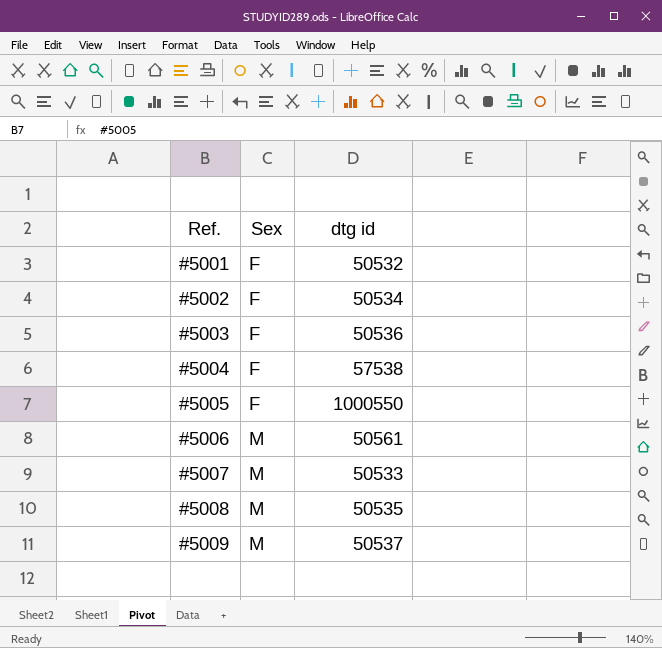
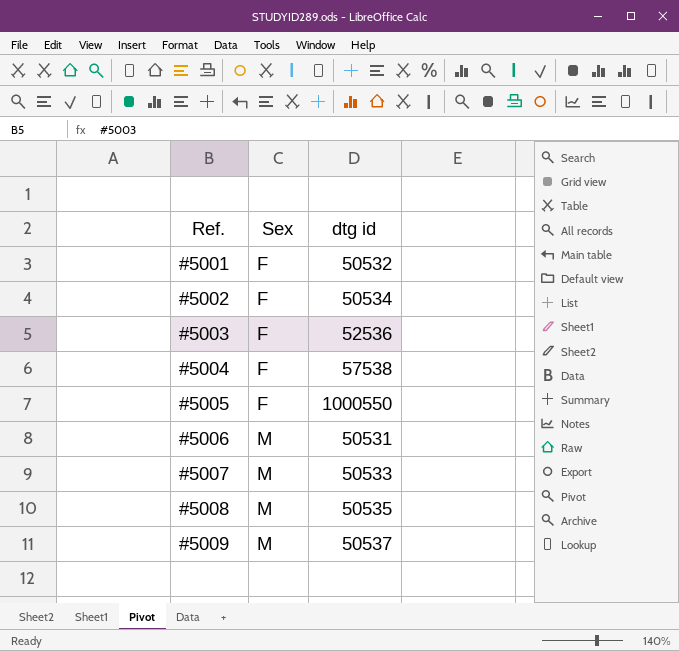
#5003 | dtg id: 50536 -> 52536
#5006 | dtg id: 50561 -> 50531

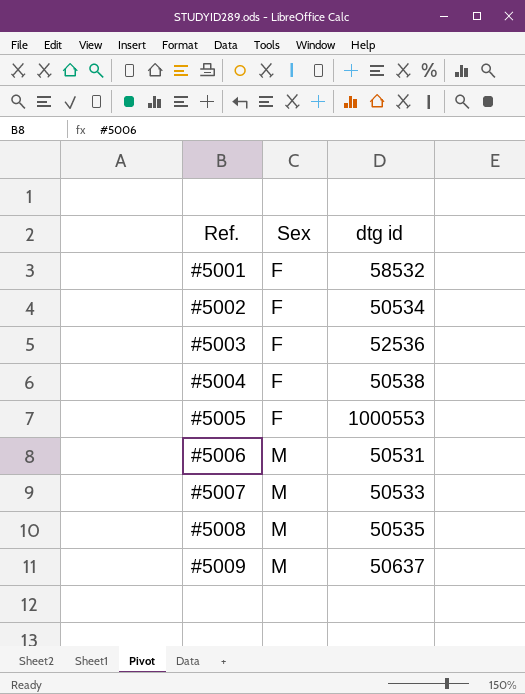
#5001 | dtg id: 50532 -> 58532
#5004 | dtg id: 57538 -> 50538
#5005 | dtg id: 1000550 -> 1000553
#5009 | dtg id: 50537 -> 50637

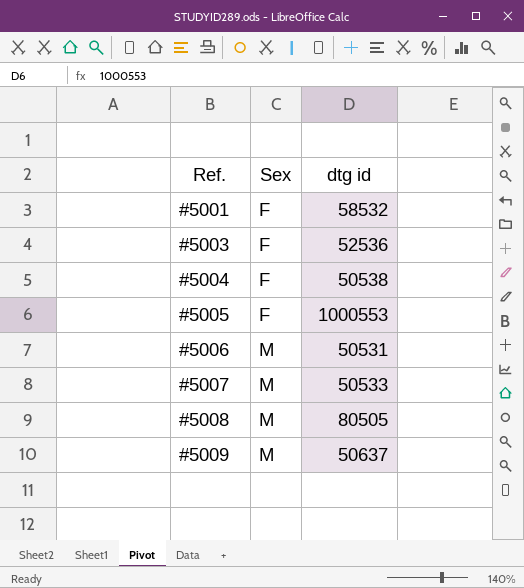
row #5002: F | 50534 -> none
#5008 | dtg id: 50535 -> 80505

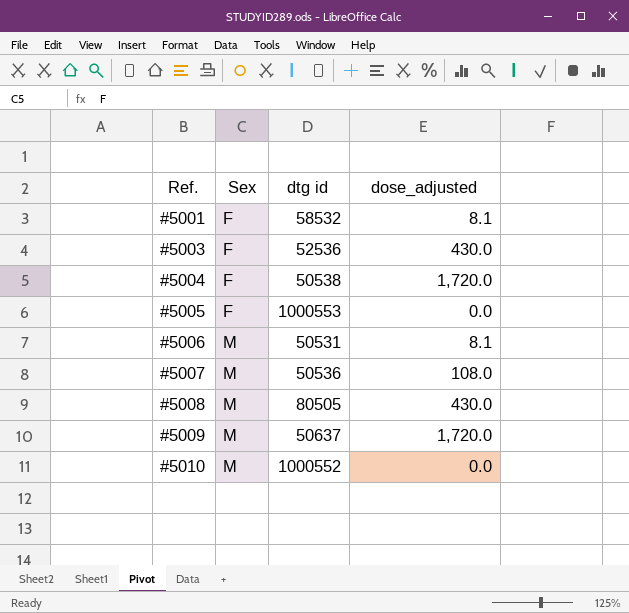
column dose_adjusted | position: none -> 4
#5007 | dtg id: 50533 -> 50536
row #5010: none -> M | 1000552 | 0.0

